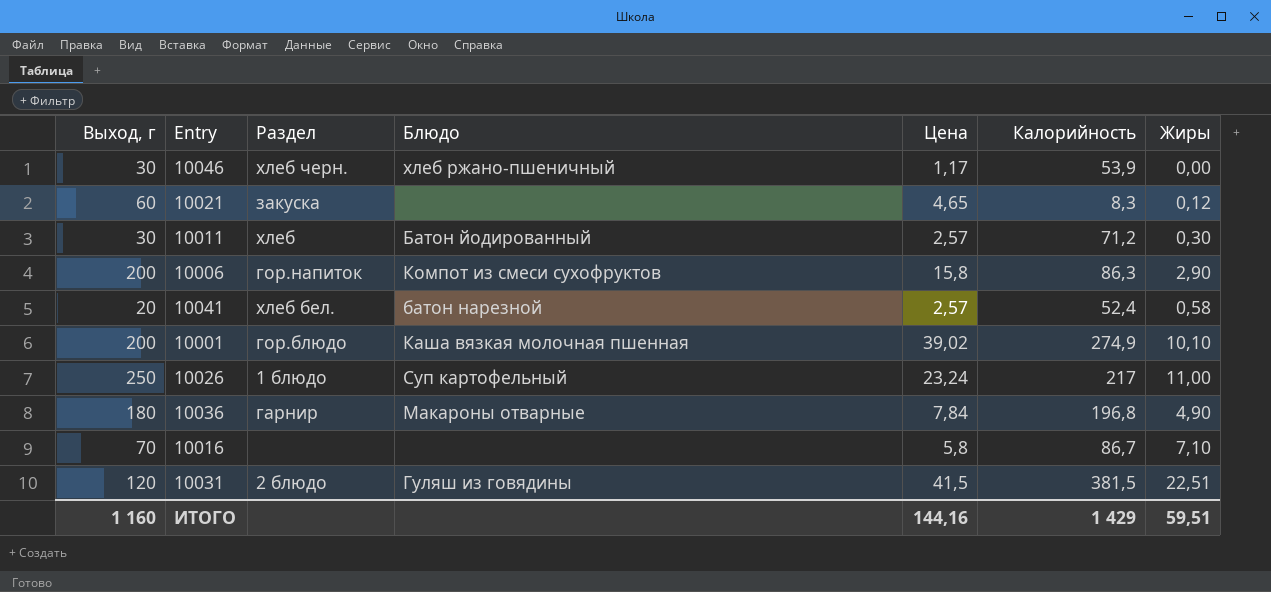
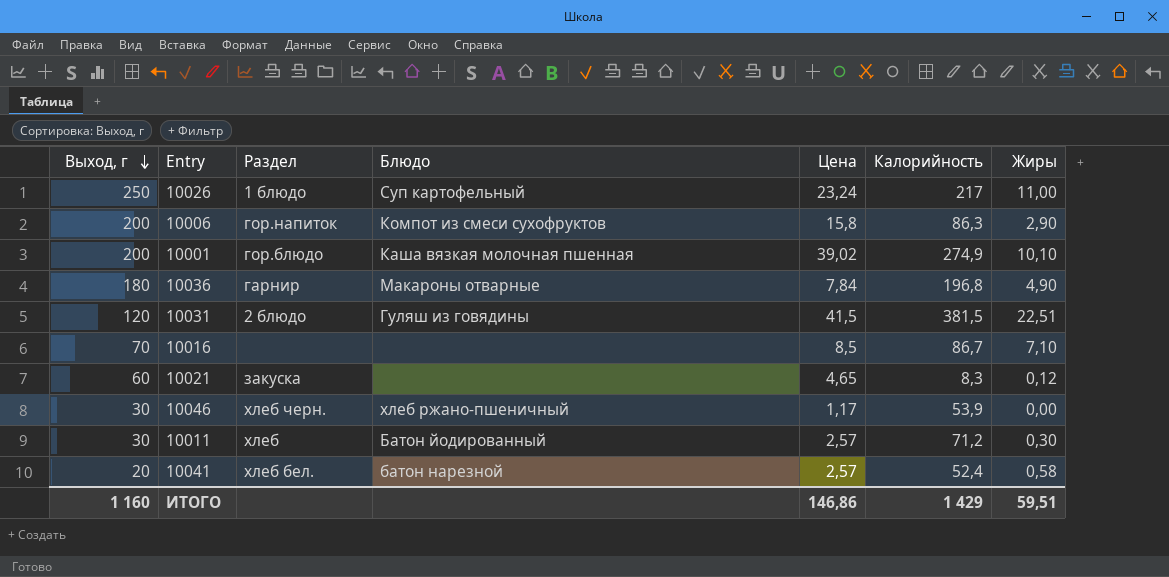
row order: none -> Выход, г descending
10016 | Цена: 5,8 -> 8,5
ИТОГО | Цена: 144,16 -> 146,86

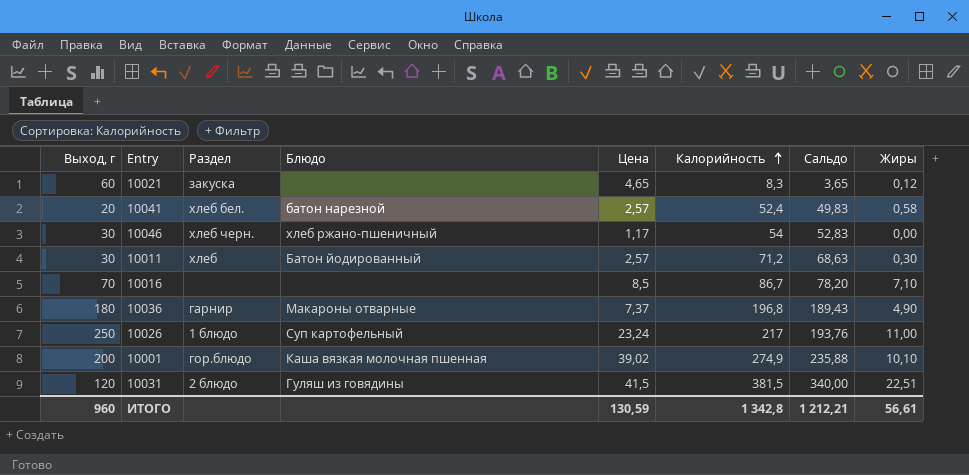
row order: Выход, г descending -> Калорийность ascending
column Сальдо | formula: none -> [Калорийность] - [Цена]
row 10006: 200 | гор.напиток | Компот из смеси сухофруктов | 15,8 | 86,3 | 2,90 -> none
10046 | Калорийность: 53,9 -> 54
10036 | Цена: 7,84 -> 7,37
ИТОГО | Выход, г: 1 160 -> 960
ИТОГО | Цена: 146,86 -> 130,59
ИТОГО | Калорийность: 1 429 -> 1 342,8
ИТОГО | Жиры: 59,51 -> 56,61

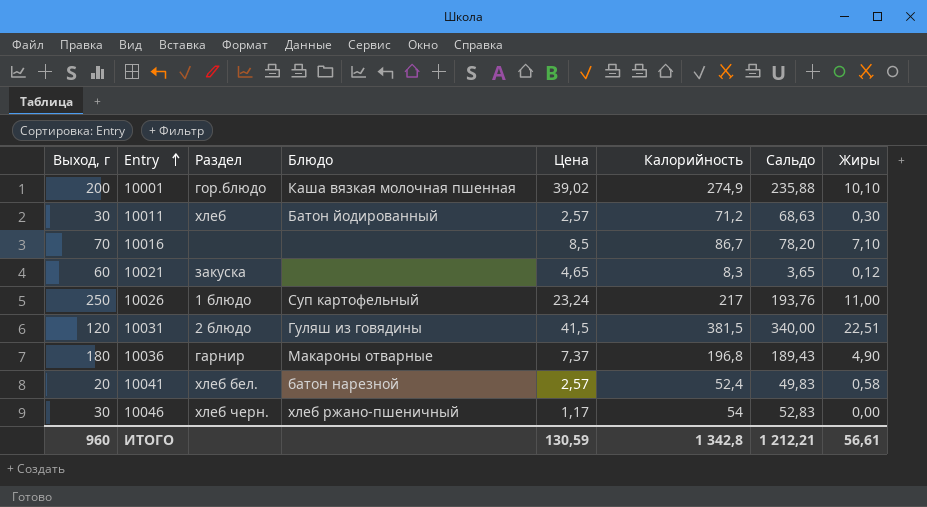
row order: Калорийность ascending -> Entry ascending

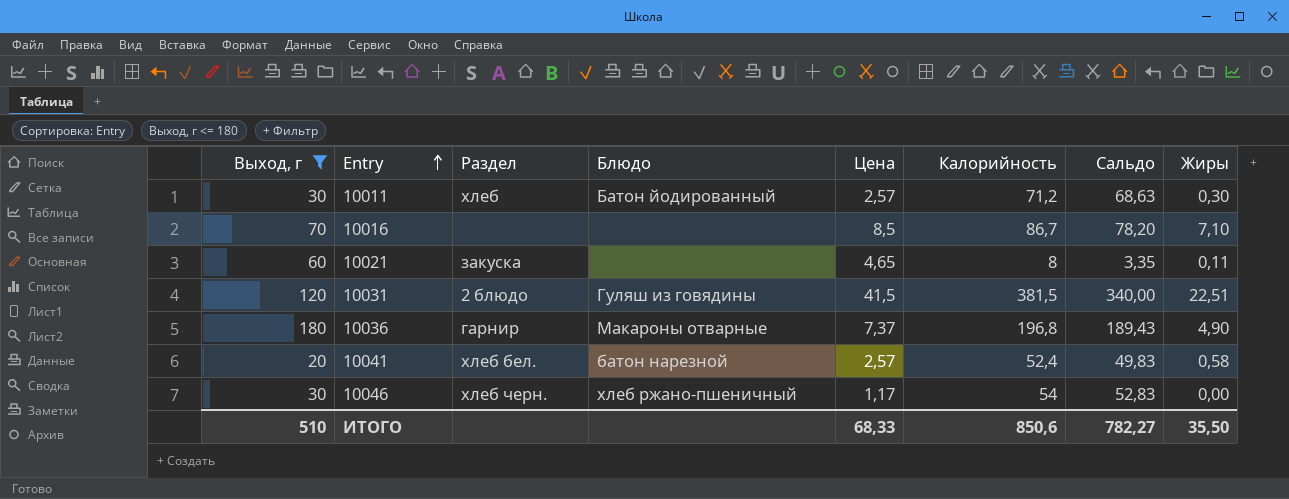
filter: none -> Выход, г <= 180
10021 | Калорийность: 8,3 -> 8
10021 | Сальдо: 3,65 -> 3,35
10021 | Жиры: 0,12 -> 0,11
ИТОГО | Выход, г: 960 -> 510
ИТОГО | Цена: 130,59 -> 68,33
ИТОГО | Калорийность: 1 342,8 -> 850,6
ИТОГО | Сальдо: 1 212,21 -> 782,27
ИТОГО | Жиры: 56,61 -> 35,50

